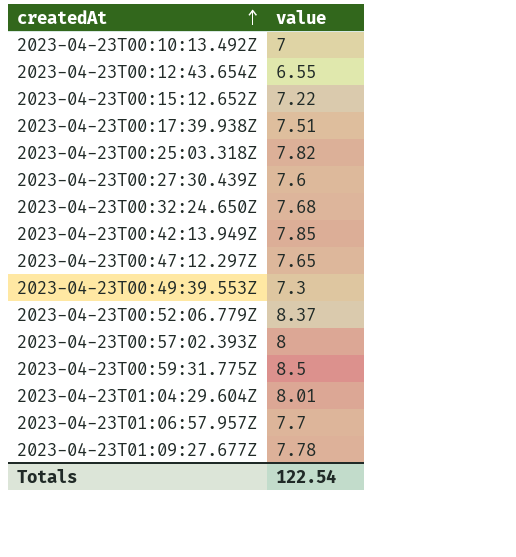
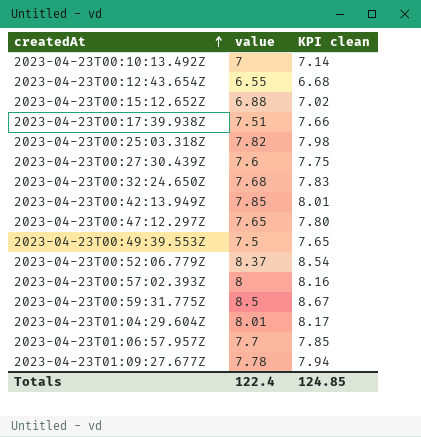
column KPI clean | formula: none -> [value] * 1.02
2023-04-23T00:15:12.652Z | value: 7.22 -> 6.88
2023-04-23T00:49:39.553Z | value: 7.3 -> 7.5
Totals | value: 122.54 -> 122.4

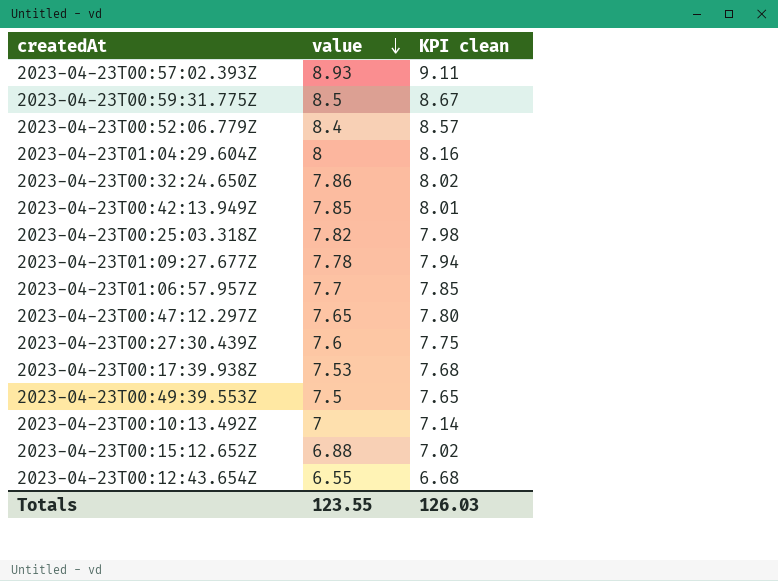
row order: createdAt ascending -> value descending
2023-04-23T00:57:02.393Z | value: 8 -> 8.93
2023-04-23T00:57:02.393Z | KPI clean: 8.16 -> 9.11
2023-04-23T00:52:06.779Z | value: 8.37 -> 8.4
2023-04-23T00:52:06.779Z | KPI clean: 8.54 -> 8.57
2023-04-23T01:04:29.604Z | value: 8.01 -> 8
2023-04-23T01:04:29.604Z | KPI clean: 8.17 -> 8.16
2023-04-23T00:32:24.650Z | value: 7.68 -> 7.86
2023-04-23T00:32:24.650Z | KPI clean: 7.83 -> 8.02
2023-04-23T00:17:39.938Z | value: 7.51 -> 7.53
2023-04-23T00:17:39.938Z | KPI clean: 7.66 -> 7.68
Totals | value: 122.4 -> 123.55
Totals | KPI clean: 124.85 -> 126.03

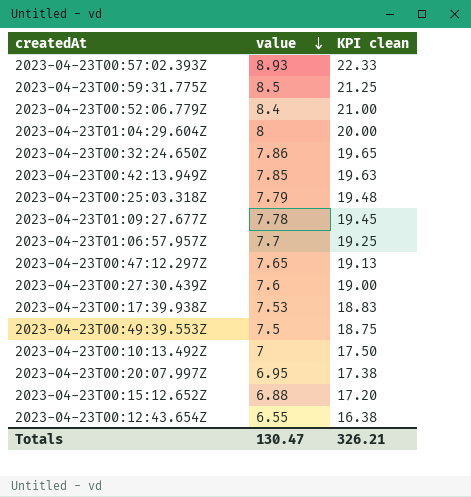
column KPI clean | formula: [value] * 1.02 -> [value] * 2.5
2023-04-23T00:25:03.318Z | value: 7.82 -> 7.79
row 2023-04-23T00:20:07.997Z: none -> 6.95 | 17.38
Totals | value: 123.55 -> 130.47
Totals | KPI clean: 126.03 -> 326.21

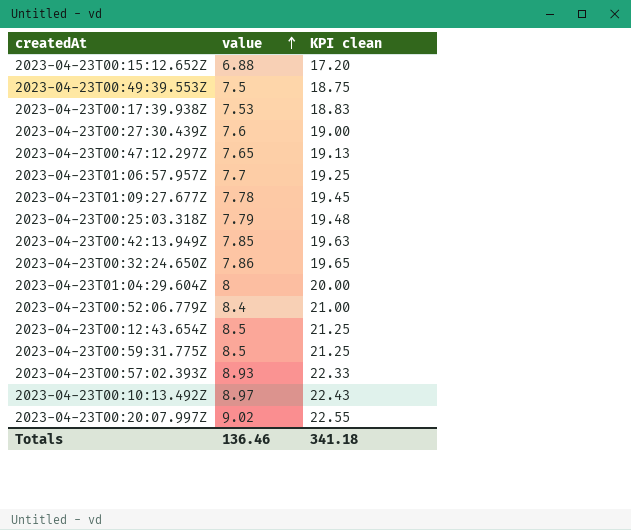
row order: value descending -> value ascending
2023-04-23T00:12:43.654Z | value: 6.55 -> 8.5
2023-04-23T00:12:43.654Z | KPI clean: 16.38 -> 21.25
2023-04-23T00:10:13.492Z | value: 7 -> 8.97
2023-04-23T00:10:13.492Z | KPI clean: 17.50 -> 22.43
2023-04-23T00:20:07.997Z | value: 6.95 -> 9.02
2023-04-23T00:20:07.997Z | KPI clean: 17.38 -> 22.55
Totals | value: 130.47 -> 136.46
Totals | KPI clean: 326.21 -> 341.18

